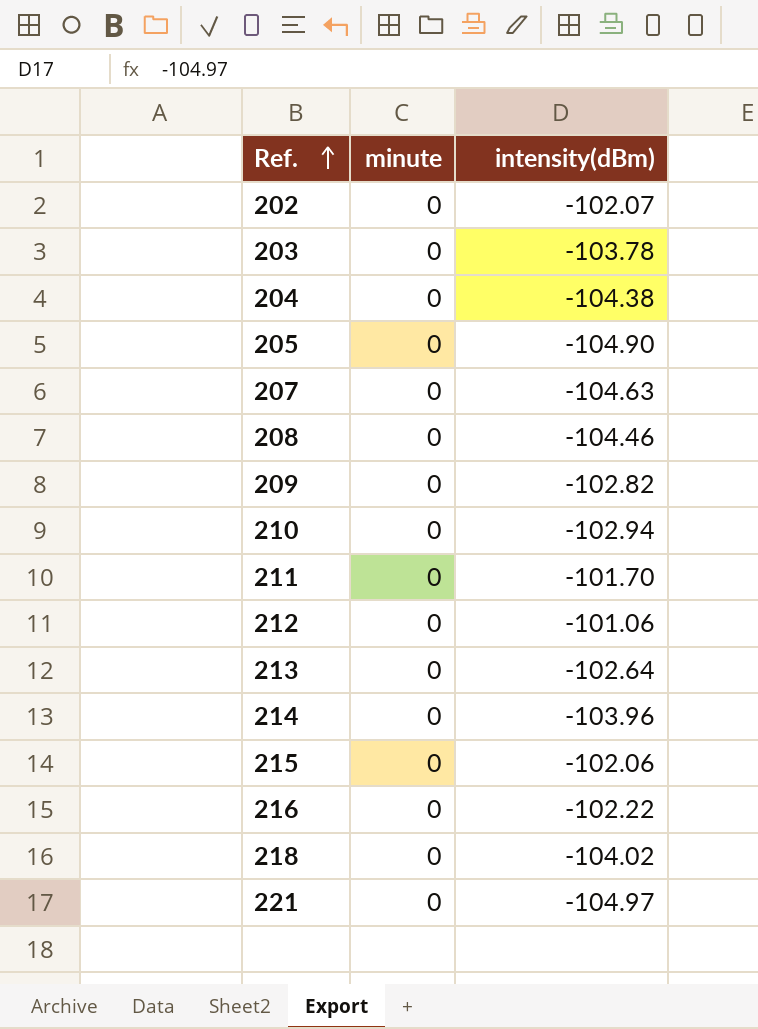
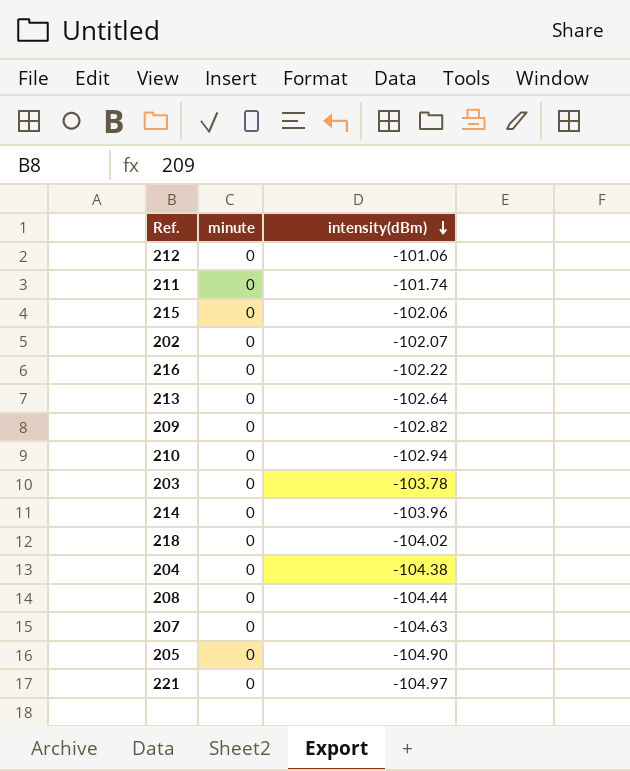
row order: Ref. ascending -> intensity(dBm) descending
211 | intensity(dBm): -101.70 -> -101.74
208 | intensity(dBm): -104.46 -> -104.44

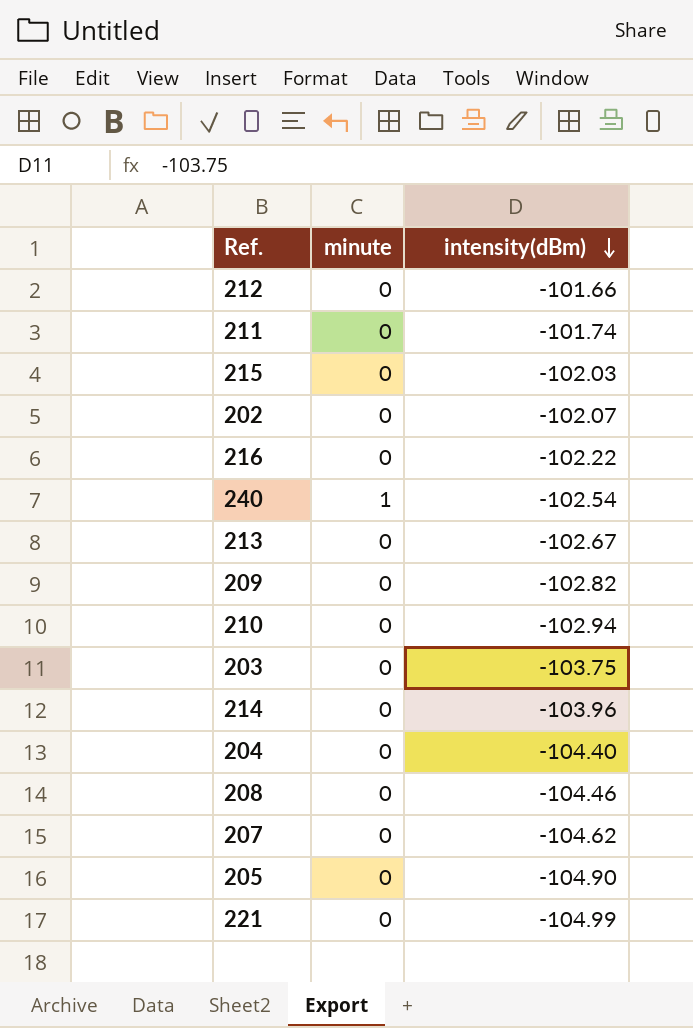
row 218: 0 | -104.02 -> none
212 | intensity(dBm): -101.06 -> -101.66
215 | intensity(dBm): -102.06 -> -102.03
row 240: none -> 1 | -102.54
213 | intensity(dBm): -102.64 -> -102.67
203 | intensity(dBm): -103.78 -> -103.75
204 | intensity(dBm): -104.38 -> -104.40
208 | intensity(dBm): -104.44 -> -104.46
207 | intensity(dBm): -104.63 -> -104.62
221 | intensity(dBm): -104.97 -> -104.99

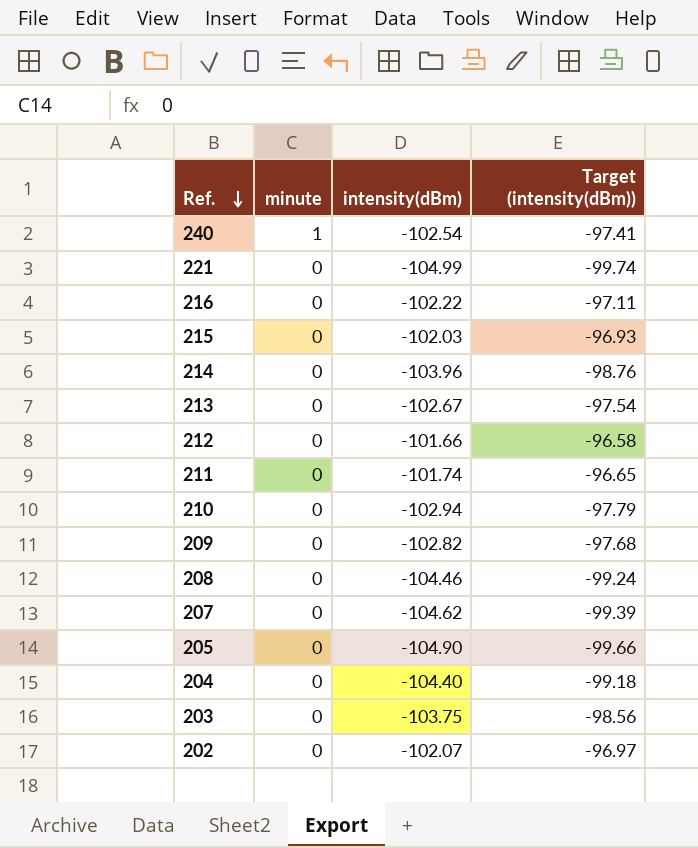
row order: intensity(dBm) descending -> Ref. descending
column Target (intensity(dBm)) | formula: none -> [intensity(dBm)] * 0.95

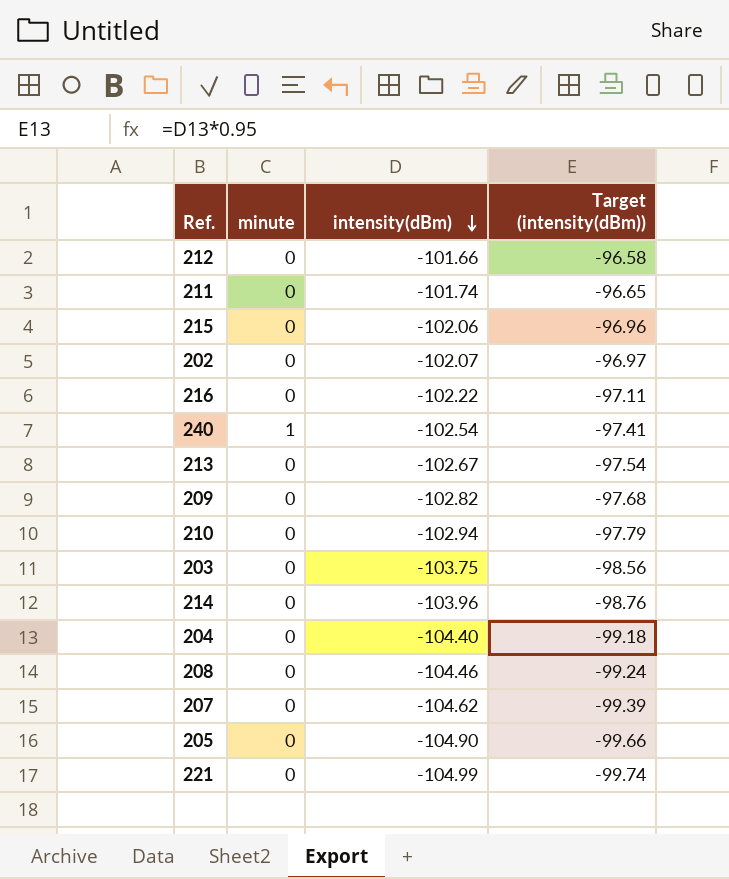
row order: Ref. descending -> intensity(dBm) descending
215 | intensity(dBm): -102.03 -> -102.06
215 | Target (intensity(dBm)): -96.93 -> -96.96

